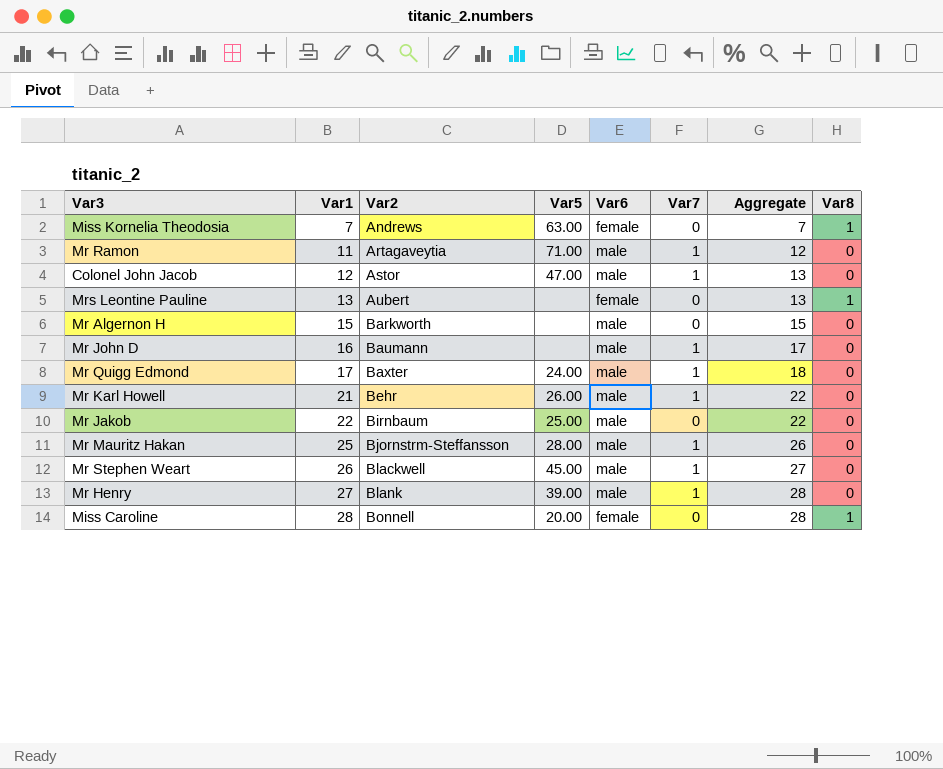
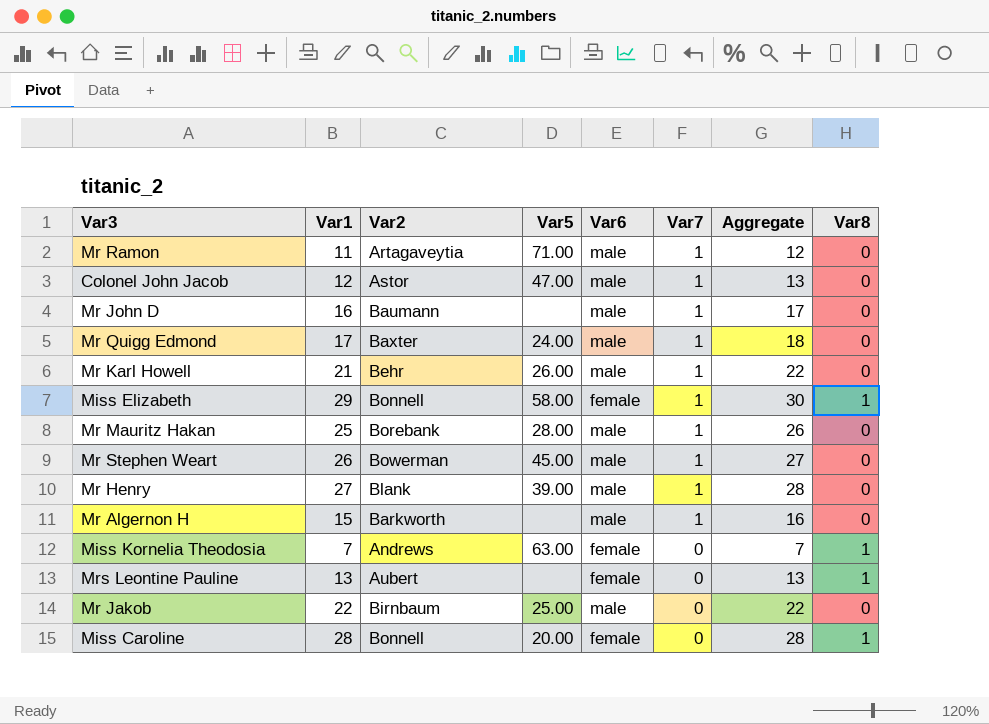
row order: Var1 ascending -> Var7 descending
row Miss Elizabeth: none -> 29 | Bonnell | 58.00 | female | 1 | 30 | 1
Mr Mauritz Hakan | Var2: Bjornstrm-Steffansson -> Borebank
Mr Stephen Weart | Var2: Blackwell -> Bowerman
Mr Algernon H | Var7: 0 -> 1
Mr Algernon H | Aggregate: 15 -> 16

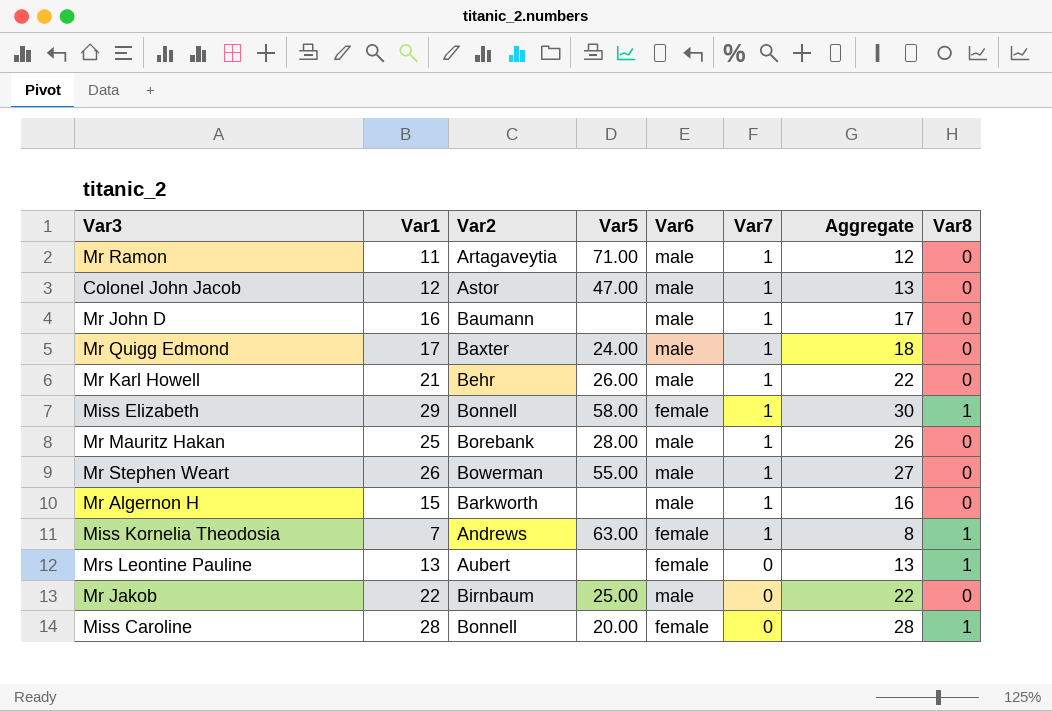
row Mr Henry: 27 | Blank | 39.00 | male | 1 | 28 | 0 -> none
Mr Stephen Weart | Var5: 45.00 -> 55.00
Miss Kornelia Theodosia | Var7: 0 -> 1
Miss Kornelia Theodosia | Aggregate: 7 -> 8

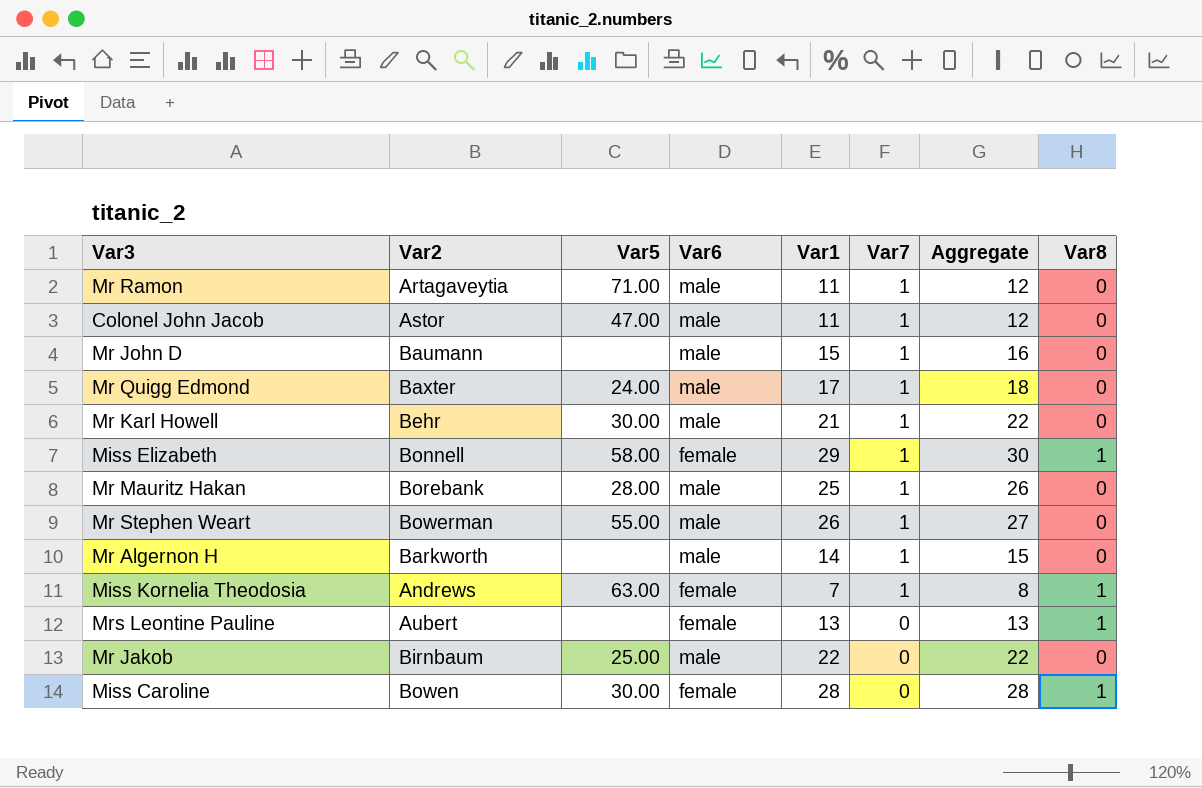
column Var1 | position: 2 -> 5
Colonel John Jacob | Var1: 12 -> 11
Colonel John Jacob | Aggregate: 13 -> 12
Mr John D | Var1: 16 -> 15
Mr John D | Aggregate: 17 -> 16
Mr Karl Howell | Var5: 26.00 -> 30.00
Mr Algernon H | Var1: 15 -> 14
Mr Algernon H | Aggregate: 16 -> 15
Miss Caroline | Var2: Bonnell -> Bowen
Miss Caroline | Var5: 20.00 -> 30.00

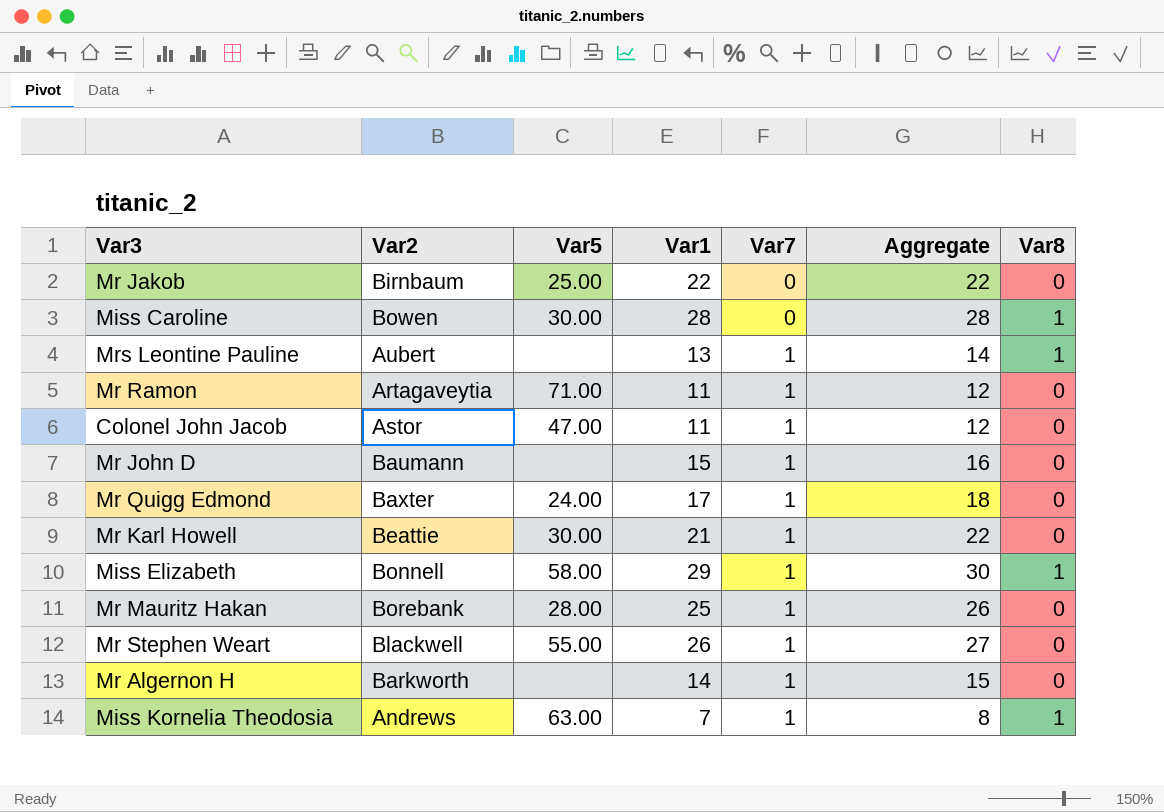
row order: Var7 descending -> Var7 ascending
column Var6 | position: 4 -> none
Mrs Leontine Pauline | Var7: 0 -> 1
Mrs Leontine Pauline | Aggregate: 13 -> 14
Mr Karl Howell | Var2: Behr -> Beattie
Mr Stephen Weart | Var2: Bowerman -> Blackwell

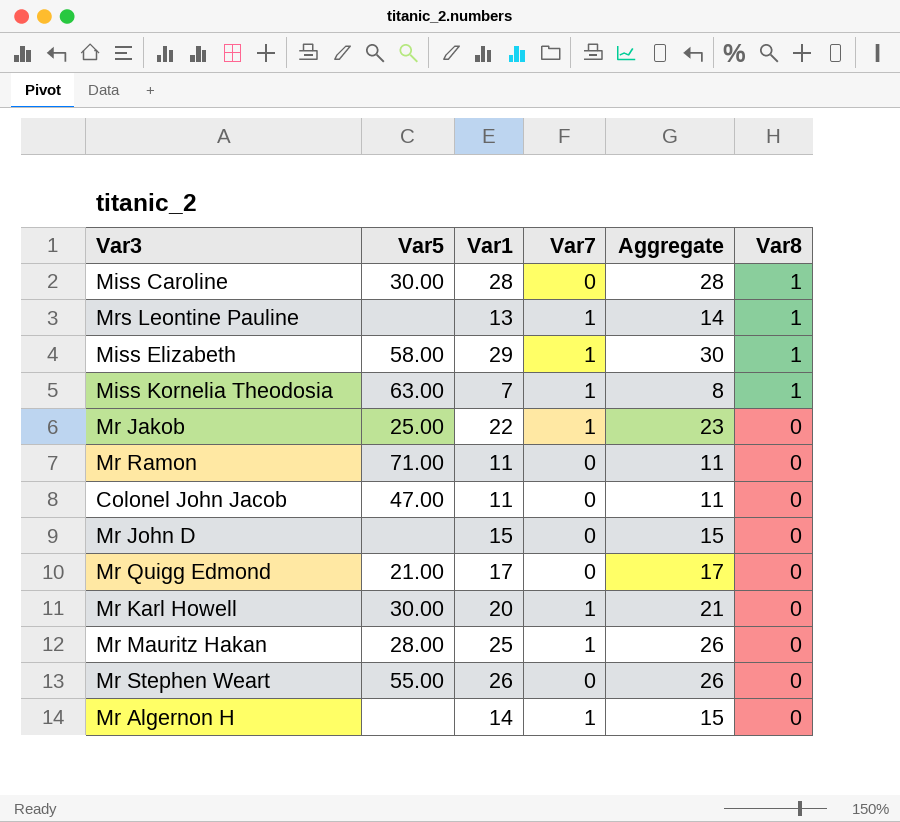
row order: Var7 ascending -> Var8 descending
column Var2 | position: 2 -> none
Mr Jakob | Var7: 0 -> 1
Mr Jakob | Aggregate: 22 -> 23
Mr Ramon | Var7: 1 -> 0
Mr Ramon | Aggregate: 12 -> 11
Colonel John Jacob | Var7: 1 -> 0
Colonel John Jacob | Aggregate: 12 -> 11
Mr John D | Var7: 1 -> 0
Mr John D | Aggregate: 16 -> 15
Mr Quigg Edmond | Var5: 24.00 -> 21.00
Mr Quigg Edmond | Var7: 1 -> 0
Mr Quigg Edmond | Aggregate: 18 -> 17
Mr Karl Howell | Var1: 21 -> 20
Mr Karl Howell | Aggregate: 22 -> 21
Mr Stephen Weart | Var7: 1 -> 0
Mr Stephen Weart | Aggregate: 27 -> 26

